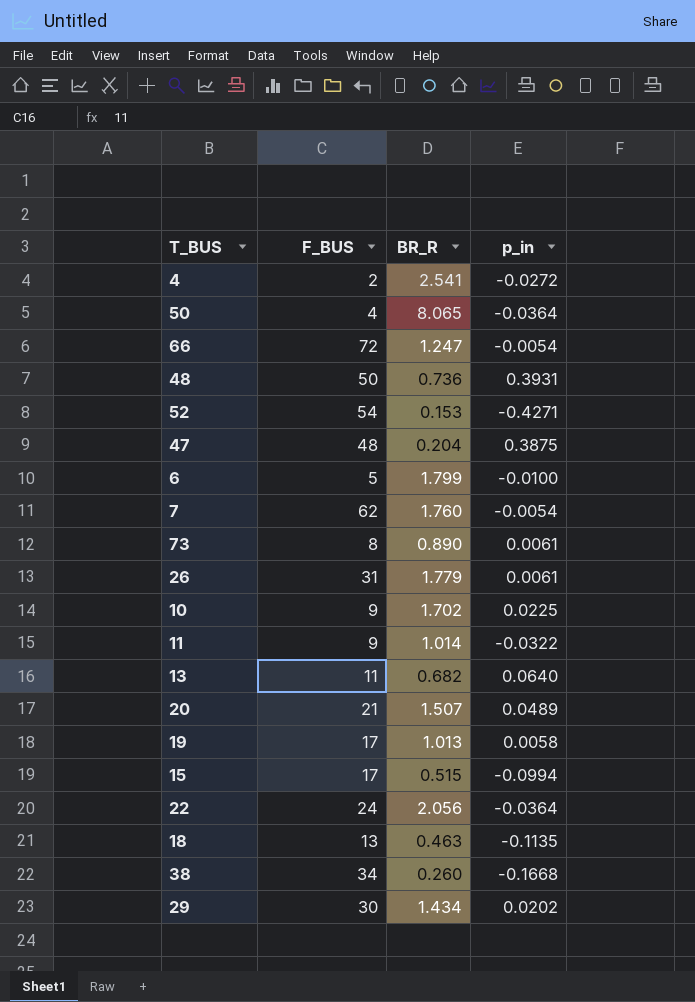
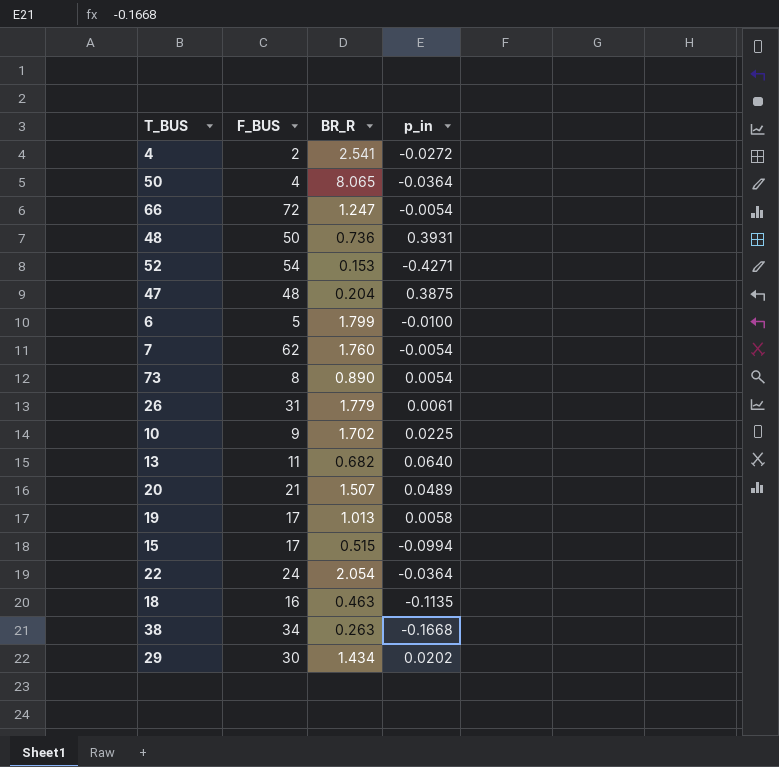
row 11: 9 | 1.014 | -0.0322 -> none
73 | p_in: 0.0061 -> 0.0054
22 | BR_R: 2.056 -> 2.054
18 | F_BUS: 13 -> 16
38 | BR_R: 0.260 -> 0.263

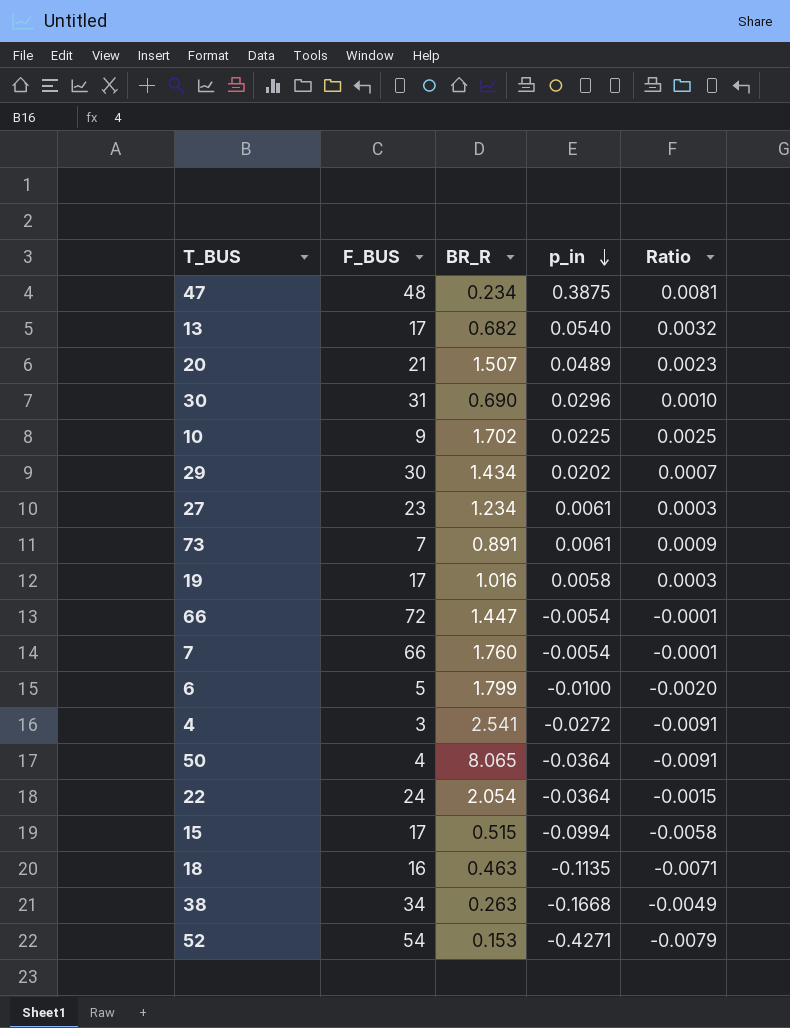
row order: none -> p_in descending
column Ratio | formula: none -> [p_in] / [F_BUS]
row 48: 50 | 0.736 | 0.3931 -> none
row 26: 31 | 1.779 | 0.0061 -> none
47 | BR_R: 0.204 -> 0.234
13 | F_BUS: 11 -> 17
13 | p_in: 0.0640 -> 0.0540
row 30: none -> 31 | 0.690 | 0.0296 | 0.0010
row 27: none -> 23 | 1.234 | 0.0061 | 0.0003
73 | F_BUS: 8 -> 7
73 | BR_R: 0.890 -> 0.891
73 | p_in: 0.0054 -> 0.0061
19 | BR_R: 1.013 -> 1.016
66 | BR_R: 1.247 -> 1.447
7 | F_BUS: 62 -> 66
4 | F_BUS: 2 -> 3

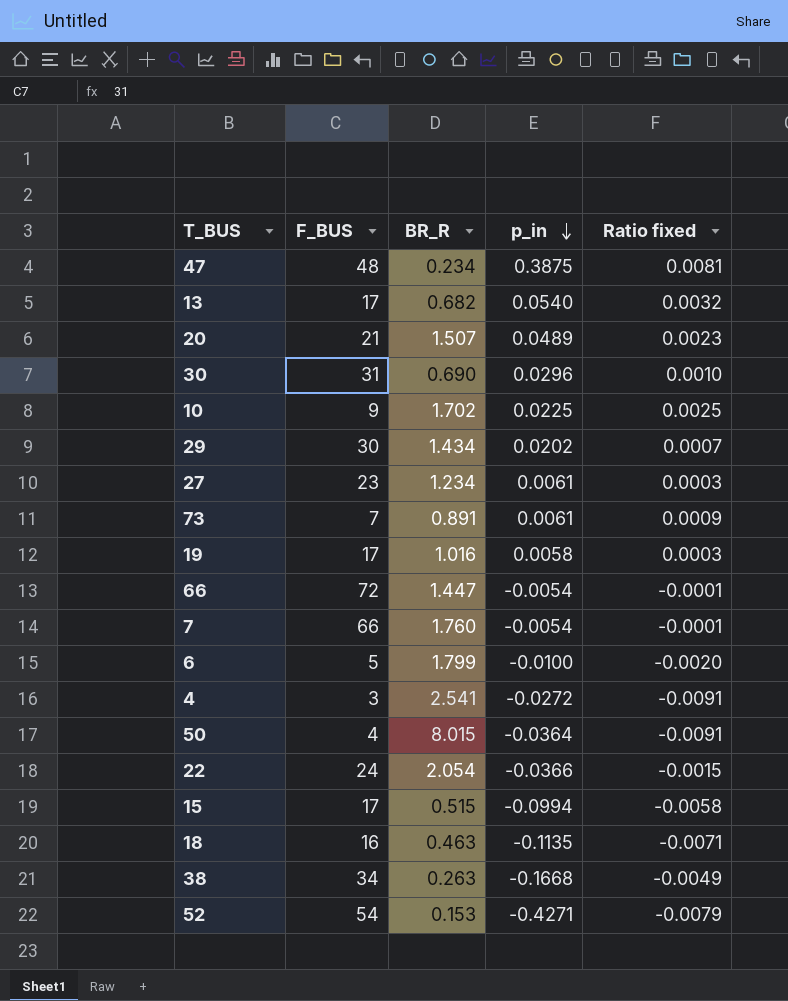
column name: Ratio -> Ratio fixed
50 | BR_R: 8.065 -> 8.015
22 | p_in: -0.0364 -> -0.0366

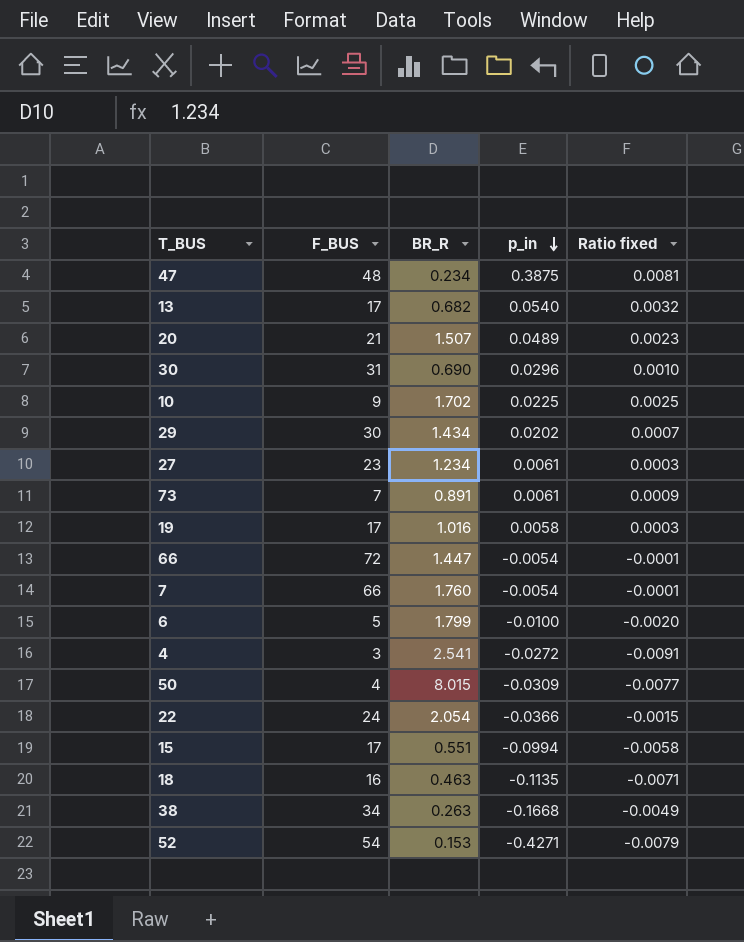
50 | p_in: -0.0364 -> -0.0309
50 | Ratio fixed: -0.0091 -> -0.0077
15 | BR_R: 0.515 -> 0.551

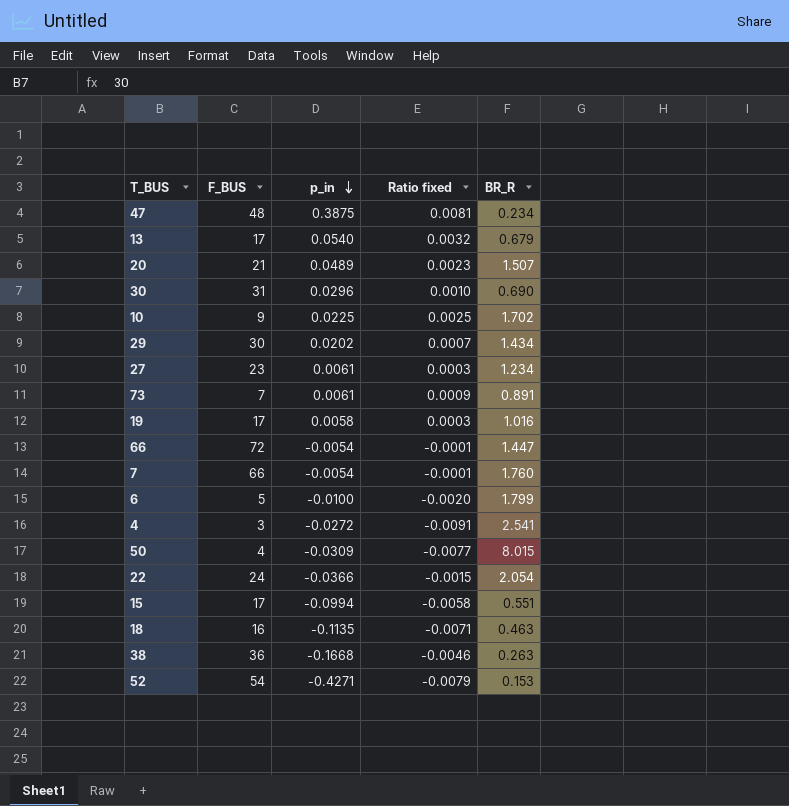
column BR_R | position: 3 -> 5
13 | BR_R: 0.682 -> 0.679
38 | F_BUS: 34 -> 36
38 | Ratio fixed: -0.0049 -> -0.0046

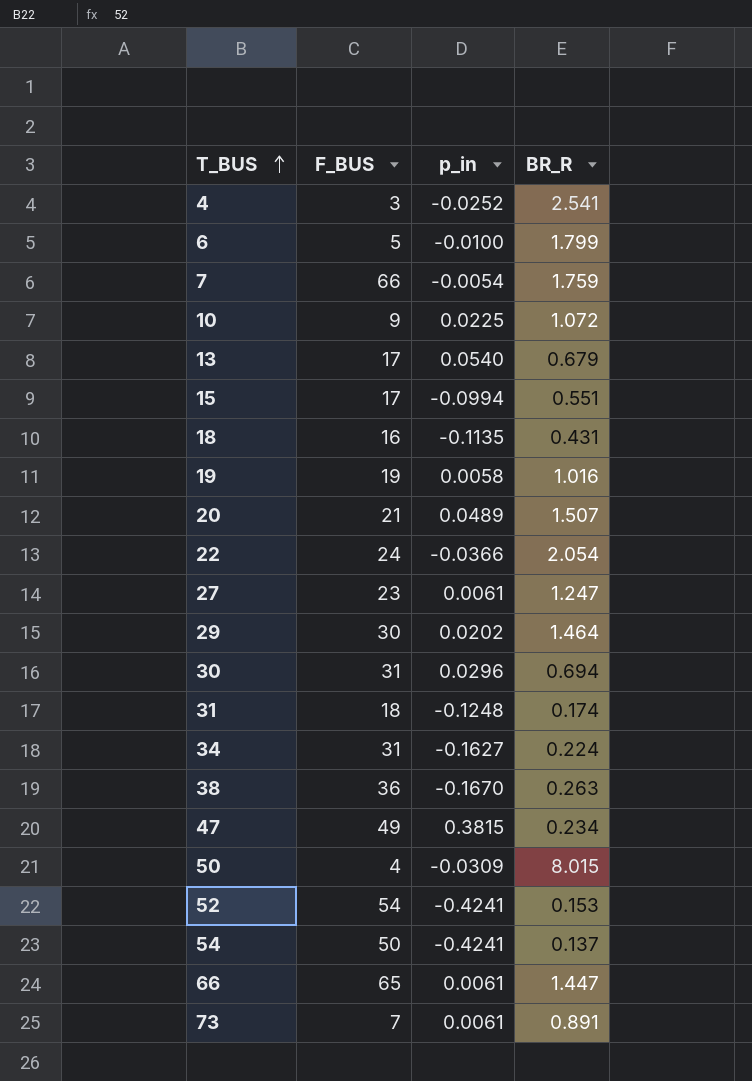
row order: p_in descending -> T_BUS ascending
column Ratio fixed | formula: [p_in] / [F_BUS] -> none
4 | p_in: -0.0272 -> -0.0252
7 | BR_R: 1.760 -> 1.759
10 | BR_R: 1.702 -> 1.072
18 | BR_R: 0.463 -> 0.431
19 | F_BUS: 17 -> 19
27 | BR_R: 1.234 -> 1.247
29 | BR_R: 1.434 -> 1.464
30 | BR_R: 0.690 -> 0.694
row 31: none -> 18 | -0.1248 | 0.174
row 34: none -> 31 | -0.1627 | 0.224
38 | p_in: -0.1668 -> -0.1670
47 | F_BUS: 48 -> 49
47 | p_in: 0.3875 -> 0.3815
52 | p_in: -0.4271 -> -0.4241
row 54: none -> 50 | -0.4241 | 0.137
66 | F_BUS: 72 -> 65
66 | p_in: -0.0054 -> 0.0061

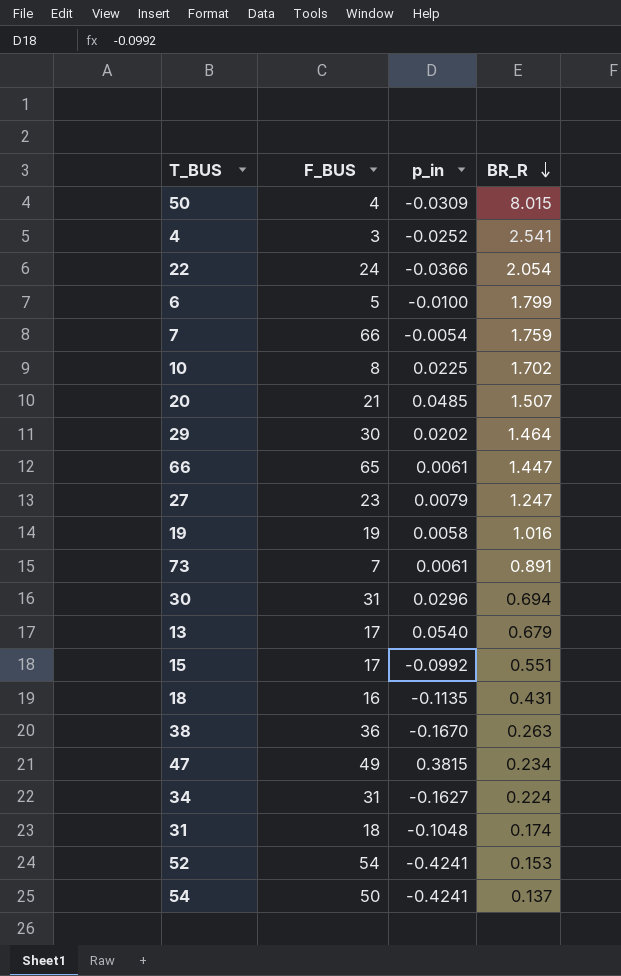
row order: T_BUS ascending -> BR_R descending
10 | F_BUS: 9 -> 8
10 | BR_R: 1.072 -> 1.702
20 | p_in: 0.0489 -> 0.0485
27 | p_in: 0.0061 -> 0.0079
15 | p_in: -0.0994 -> -0.0992
31 | p_in: -0.1248 -> -0.1048

